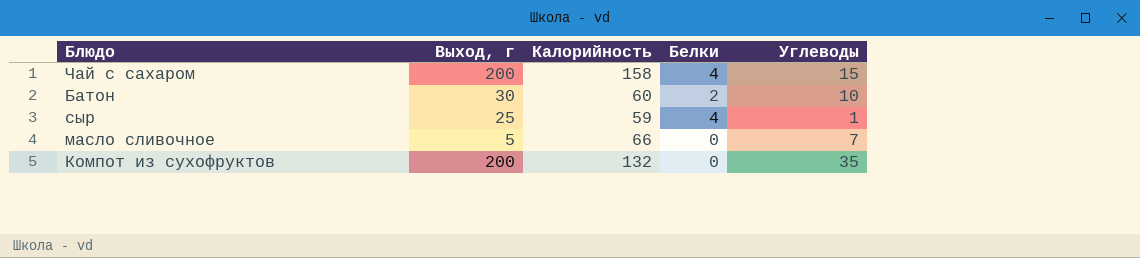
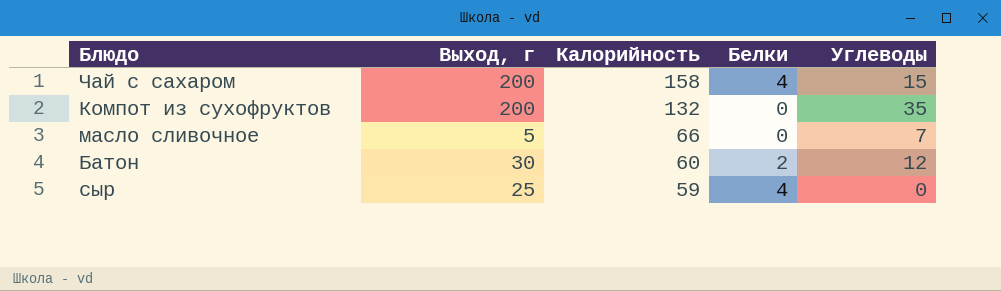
row order: none -> Калорийность descending
Батон | Углеводы: 10 -> 12
сыр | Углеводы: 1 -> 0

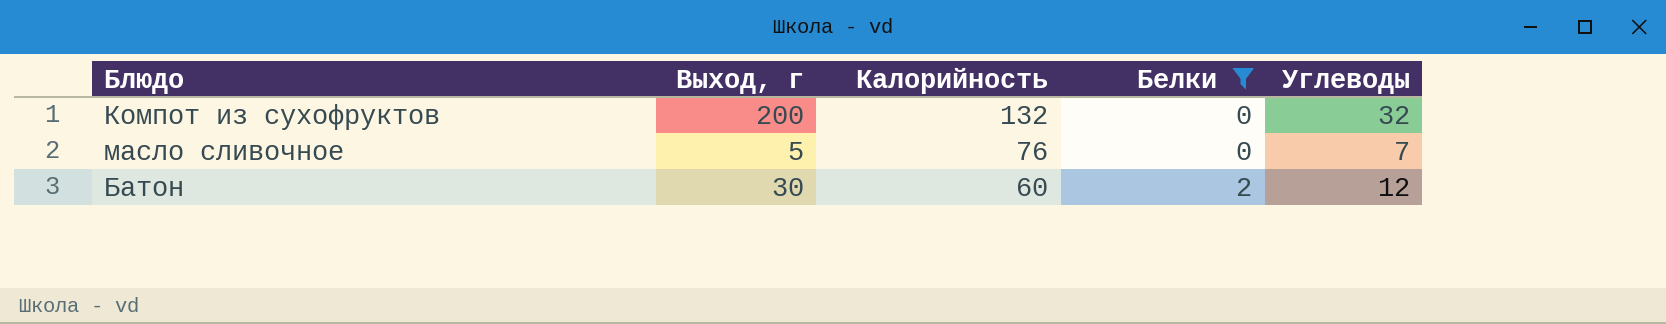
filter: none -> Белки != 4
Компот из сухофруктов | Углеводы: 35 -> 32
масло сливочное | Калорийность: 66 -> 76

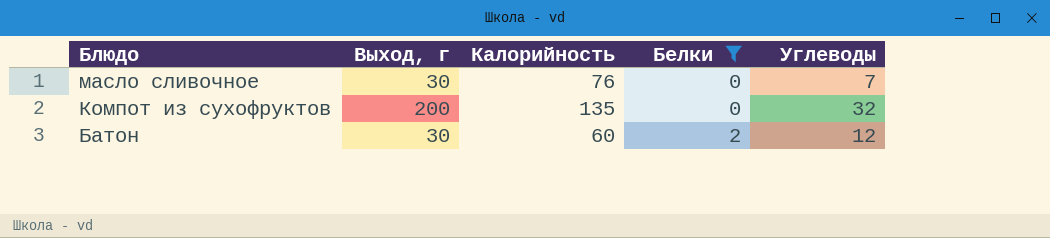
row order: Калорийность descending -> Блюдо descending
масло сливочное | Выход, г: 5 -> 30
Компот из сухофруктов | Калорийность: 132 -> 135

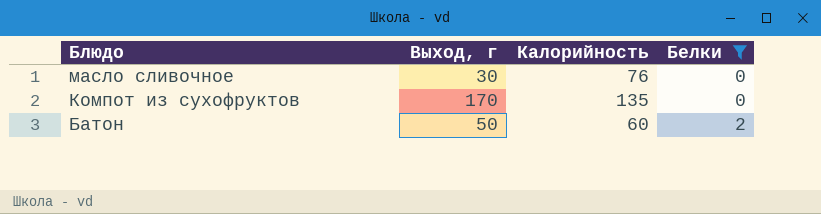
column Углеводы | position: 5 -> none
Компот из сухофруктов | Выход, г: 200 -> 170
Батон | Выход, г: 30 -> 50

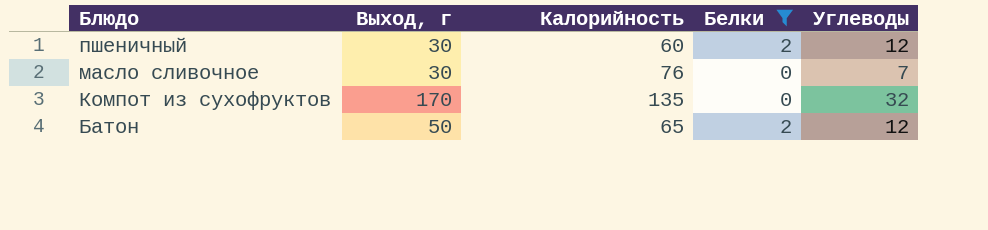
column Углеводы | position: none -> 5
row пшеничный: none -> 30 | 60 | 2 | 12
Батон | Калорийность: 60 -> 65

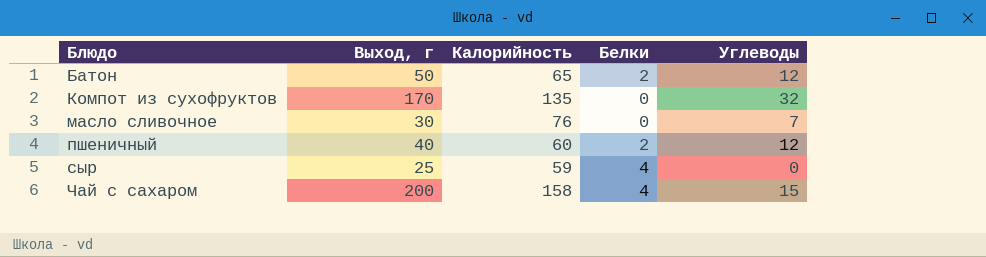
filter: Белки != 4 -> none
row order: Блюдо descending -> Блюдо ascending
пшеничный | Выход, г: 30 -> 40

